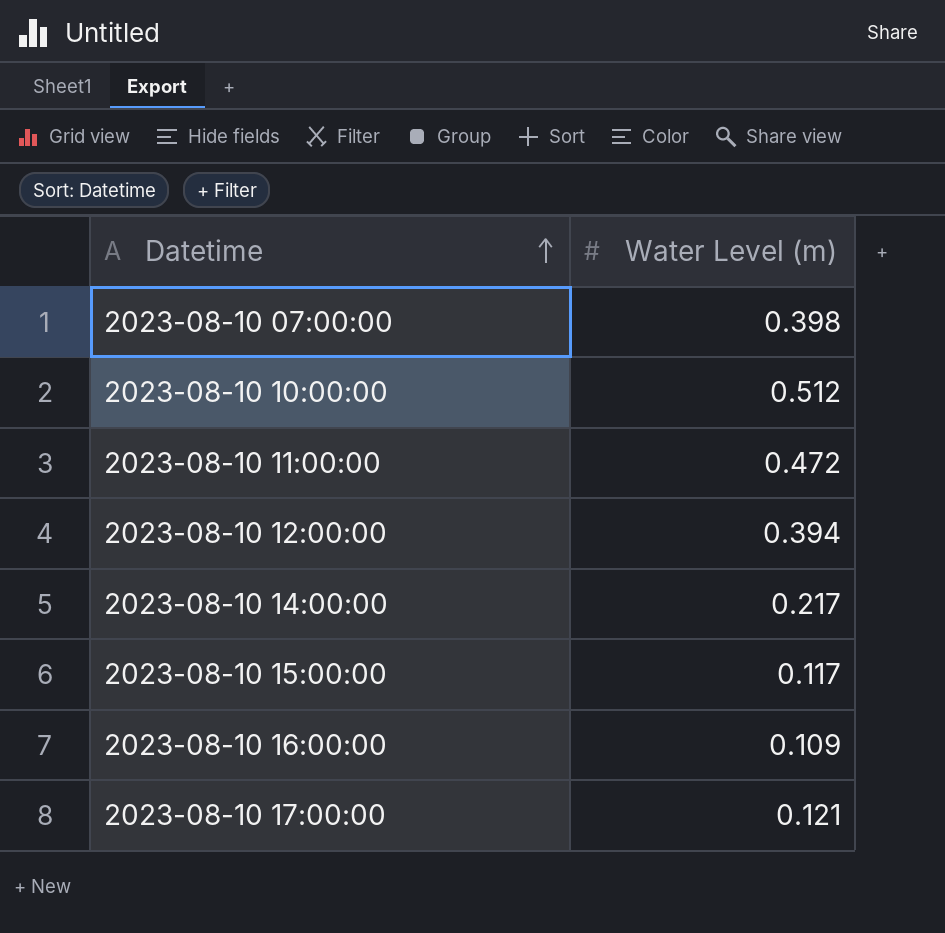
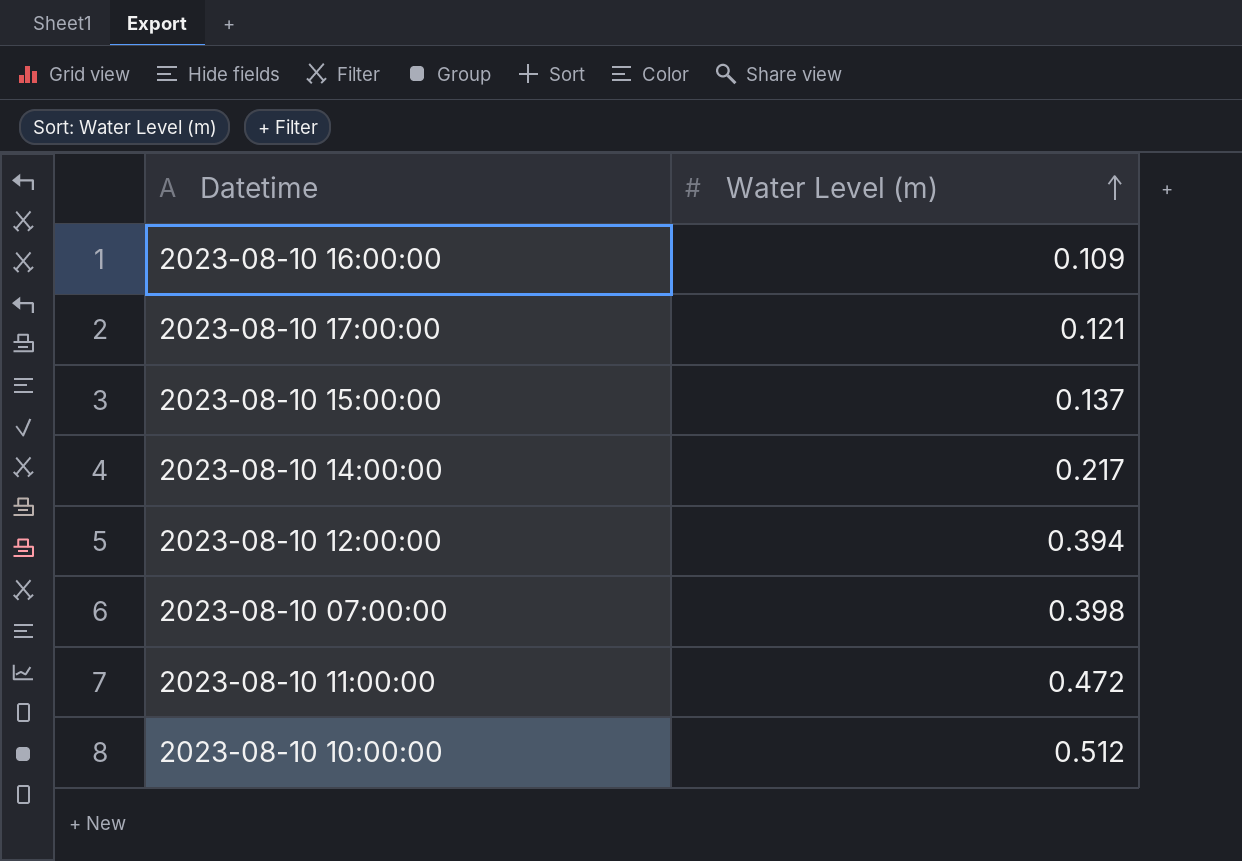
row order: Datetime ascending -> Water Level (m) ascending
2023-08-10 15:00:00 | Water Level (m): 0.117 -> 0.137

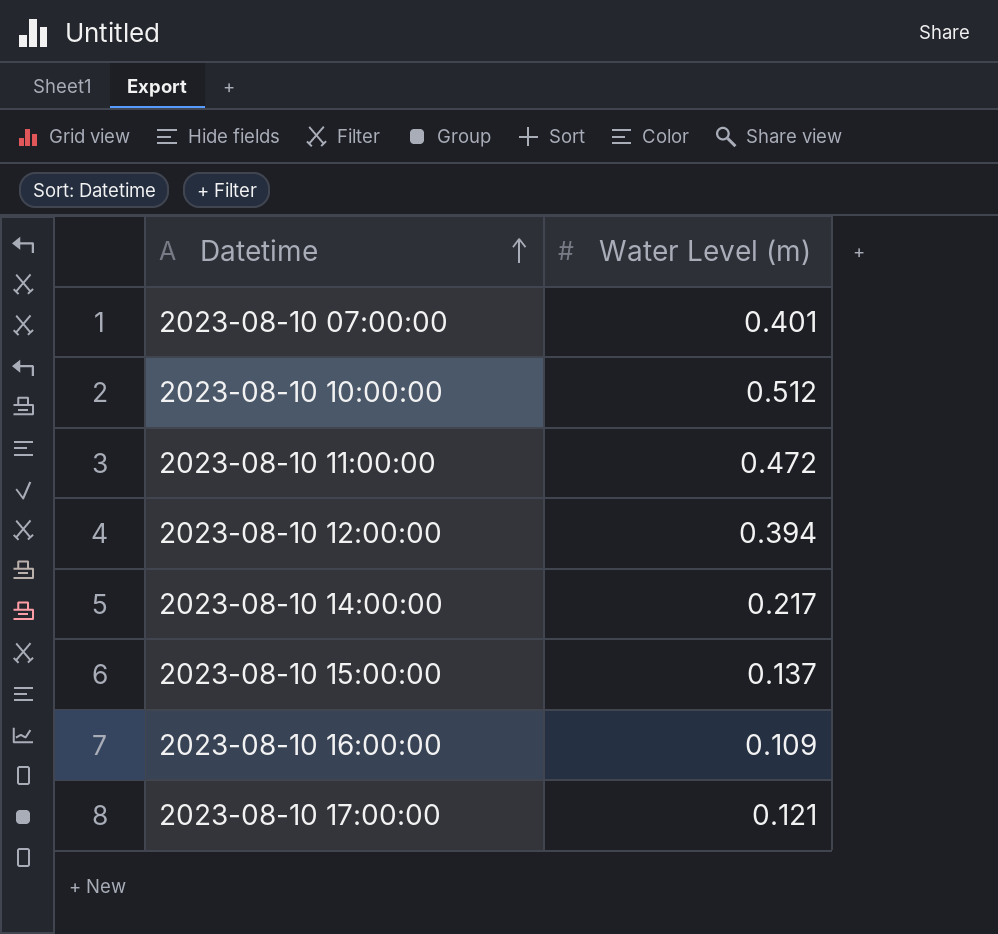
row order: Water Level (m) ascending -> Datetime ascending
2023-08-10 07:00:00 | Water Level (m): 0.398 -> 0.401

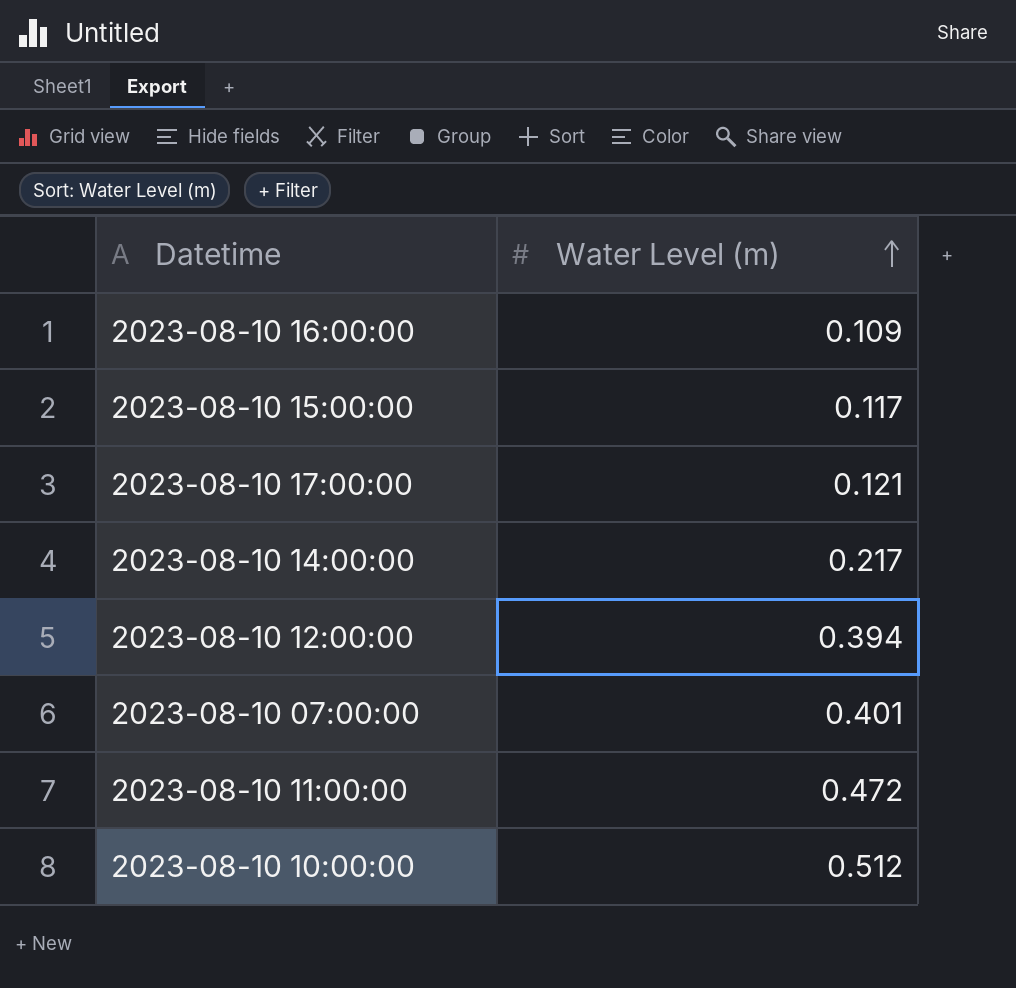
row order: Datetime ascending -> Water Level (m) ascending
2023-08-10 15:00:00 | Water Level (m): 0.137 -> 0.117

